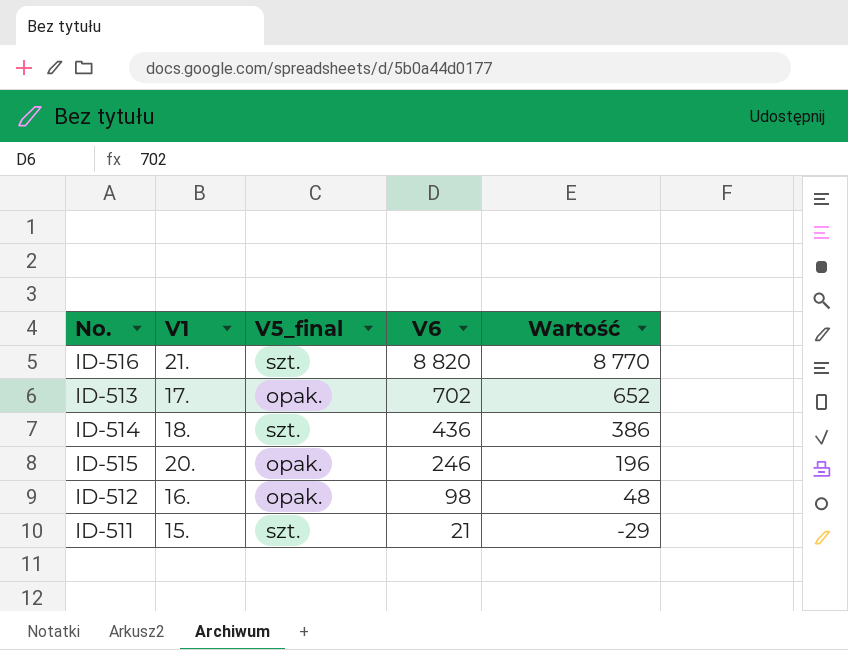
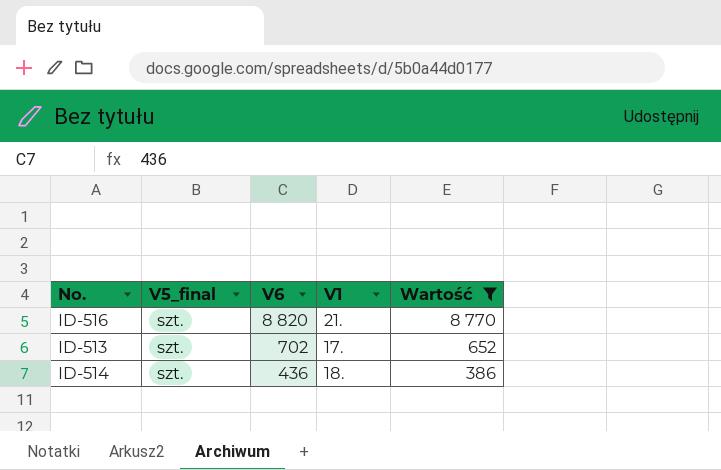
filter: none -> Wartość >= 386
column V1 | position: 2 -> 4
ID-513 | V5_final: opak. -> szt.

